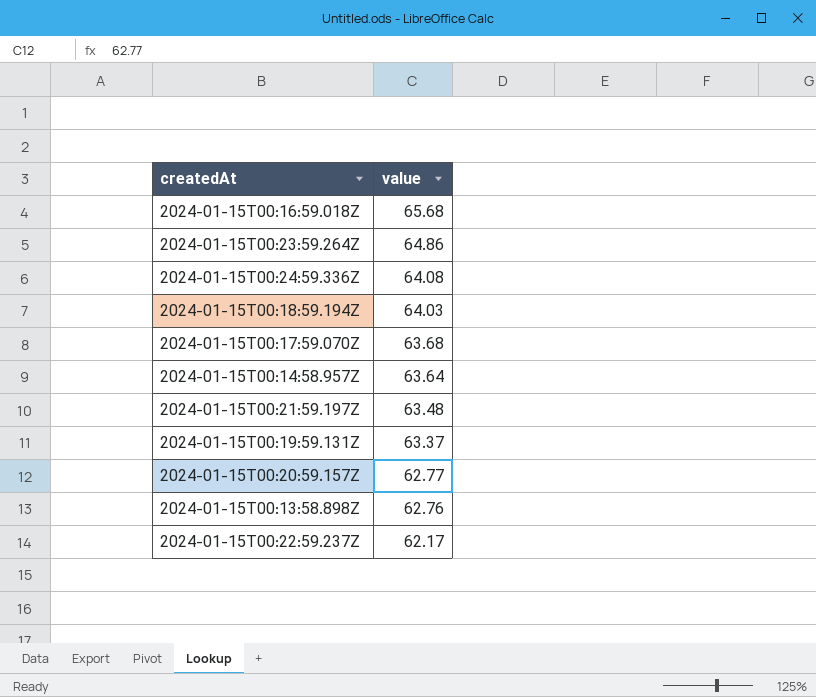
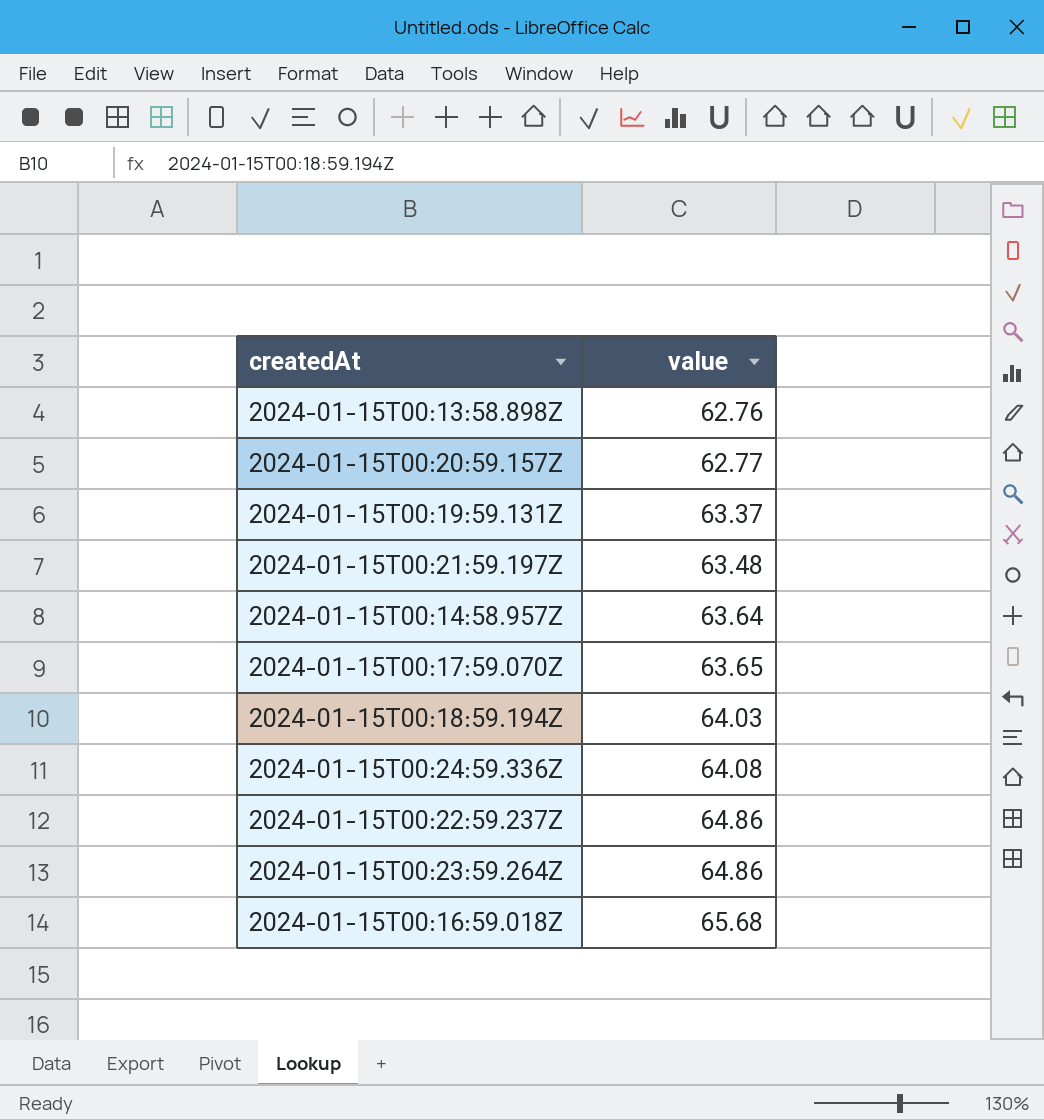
row order: value descending -> value ascending
2024-01-15T00:17:59.070Z | value: 63.68 -> 63.65
2024-01-15T00:22:59.237Z | value: 62.17 -> 64.86

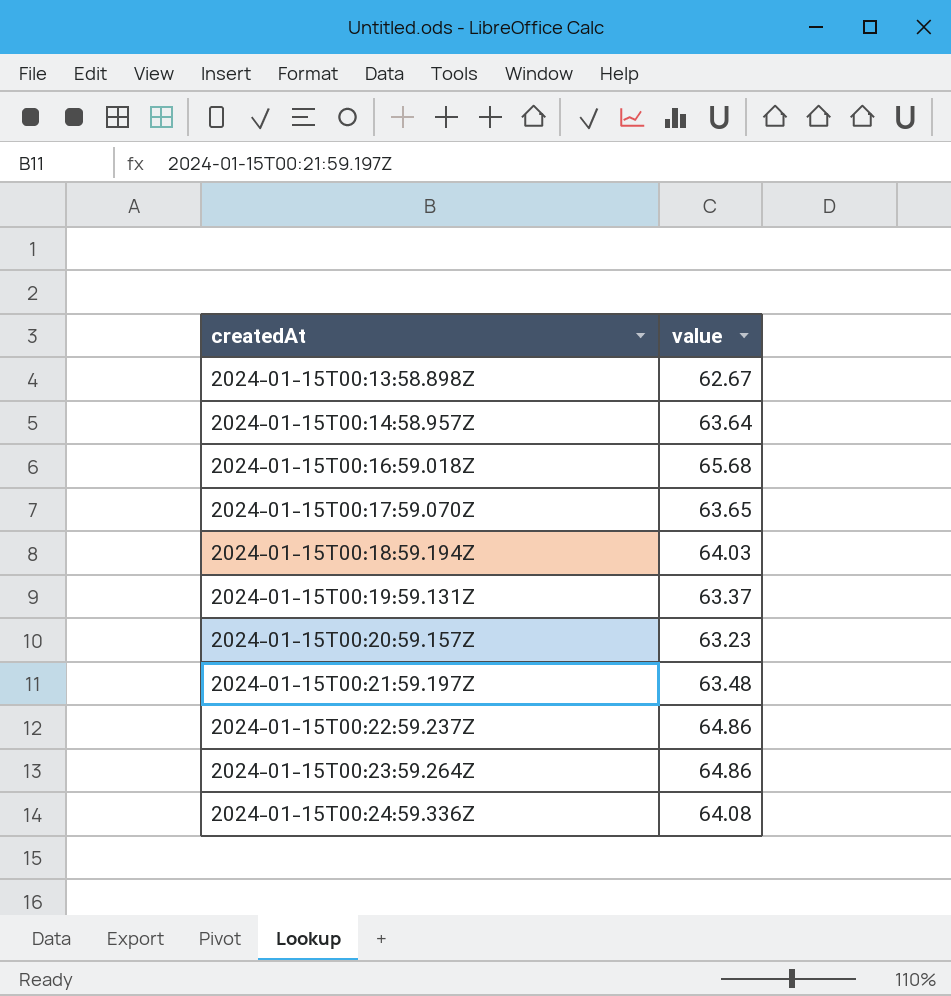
row order: value ascending -> createdAt ascending
2024-01-15T00:13:58.898Z | value: 62.76 -> 62.67
2024-01-15T00:20:59.157Z | value: 62.77 -> 63.23

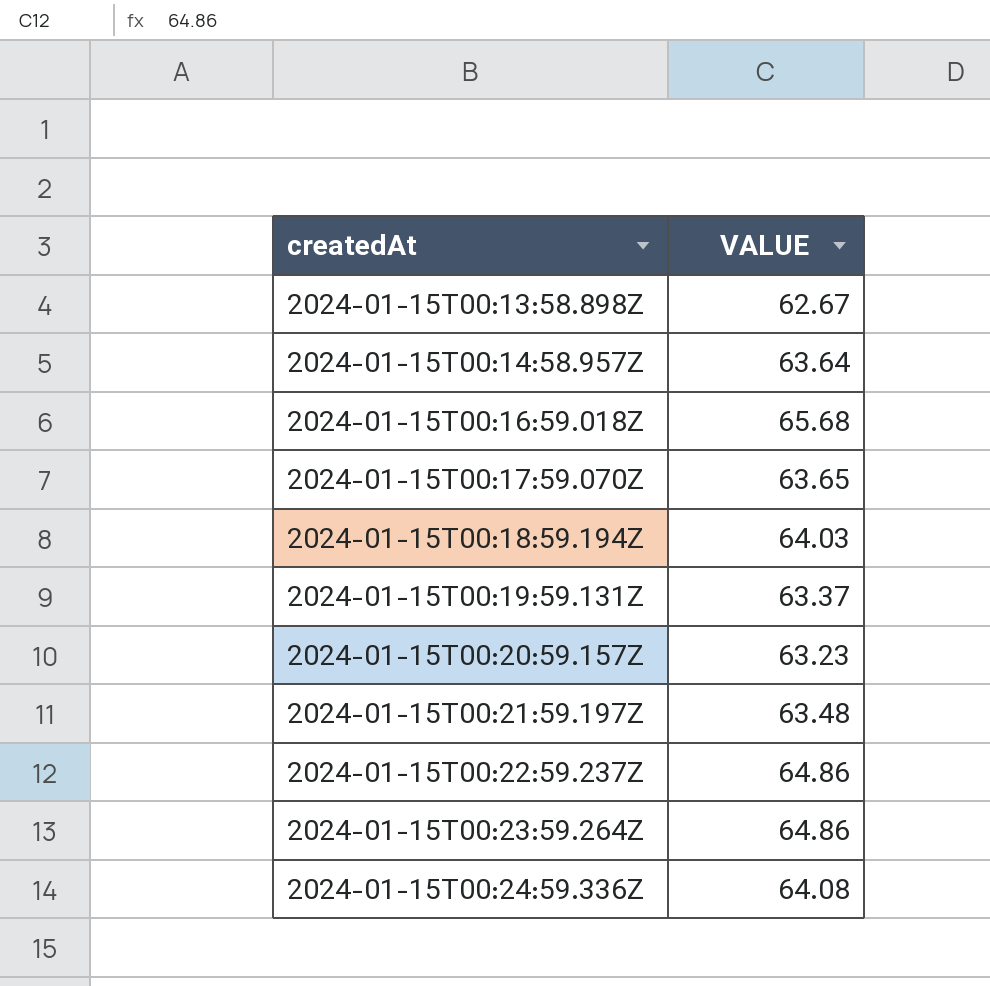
column name: value -> VALUE

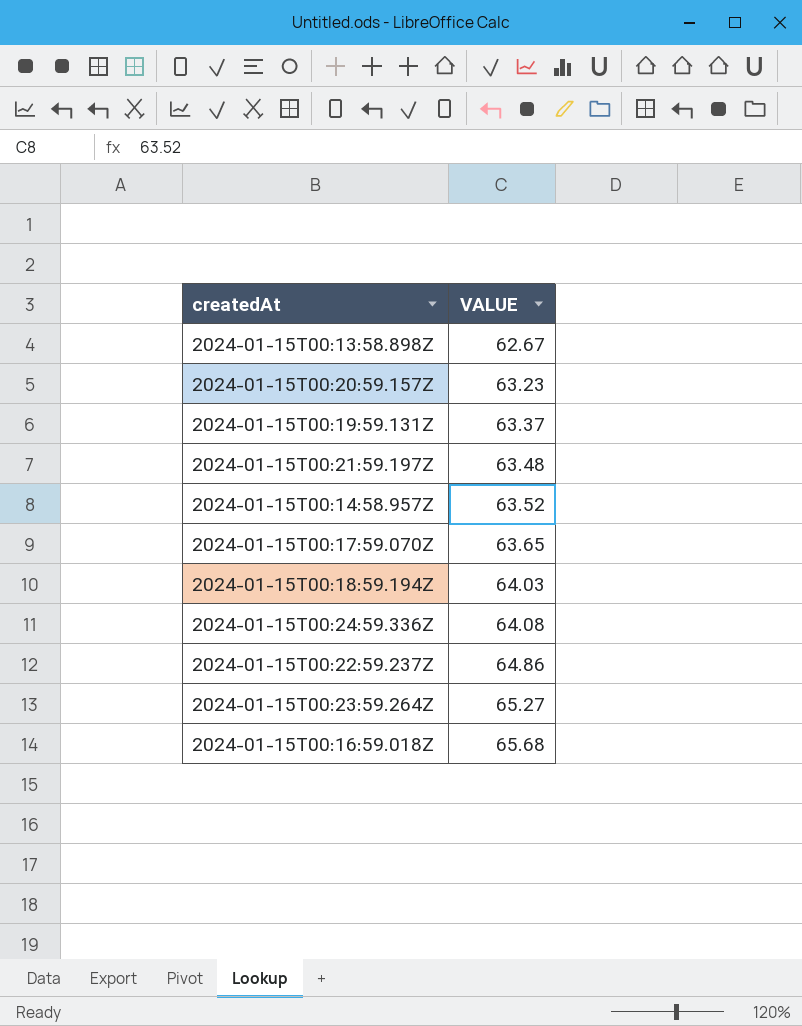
row order: createdAt ascending -> VALUE ascending
2024-01-15T00:14:58.957Z | VALUE: 63.64 -> 63.52
2024-01-15T00:23:59.264Z | VALUE: 64.86 -> 65.27

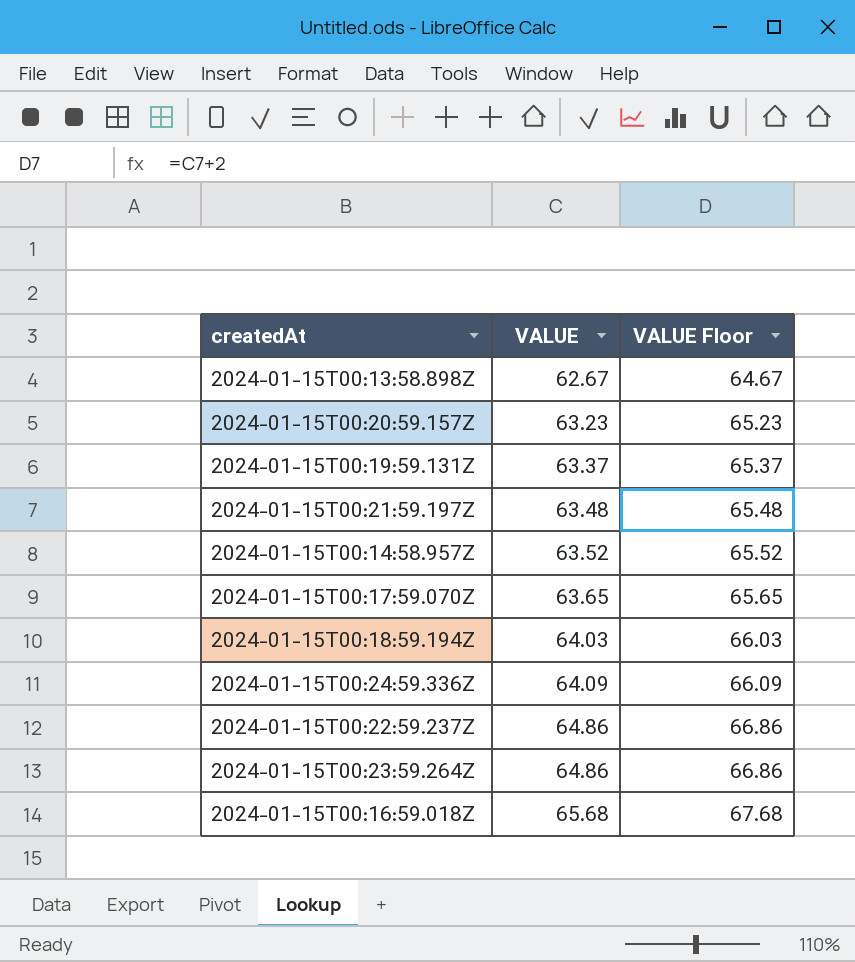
column VALUE Floor | formula: none -> [VALUE] + 2
2024-01-15T00:24:59.336Z | VALUE: 64.08 -> 64.09
2024-01-15T00:23:59.264Z | VALUE: 65.27 -> 64.86

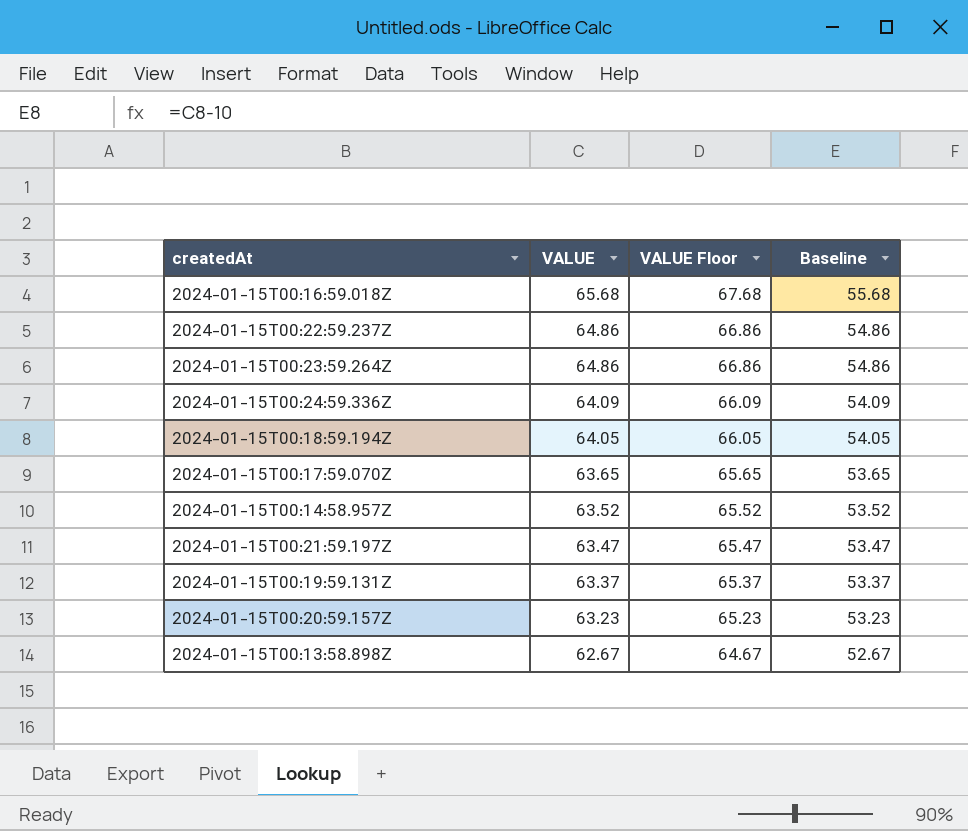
row order: VALUE ascending -> VALUE descending
column Baseline | formula: none -> [VALUE] - 10
2024-01-15T00:18:59.194Z | VALUE: 64.03 -> 64.05
2024-01-15T00:18:59.194Z | VALUE Floor: 66.03 -> 66.05
2024-01-15T00:21:59.197Z | VALUE: 63.48 -> 63.47
2024-01-15T00:21:59.197Z | VALUE Floor: 65.48 -> 65.47

